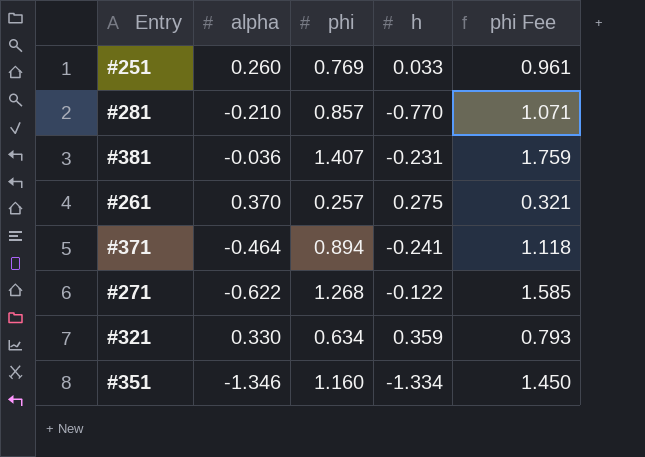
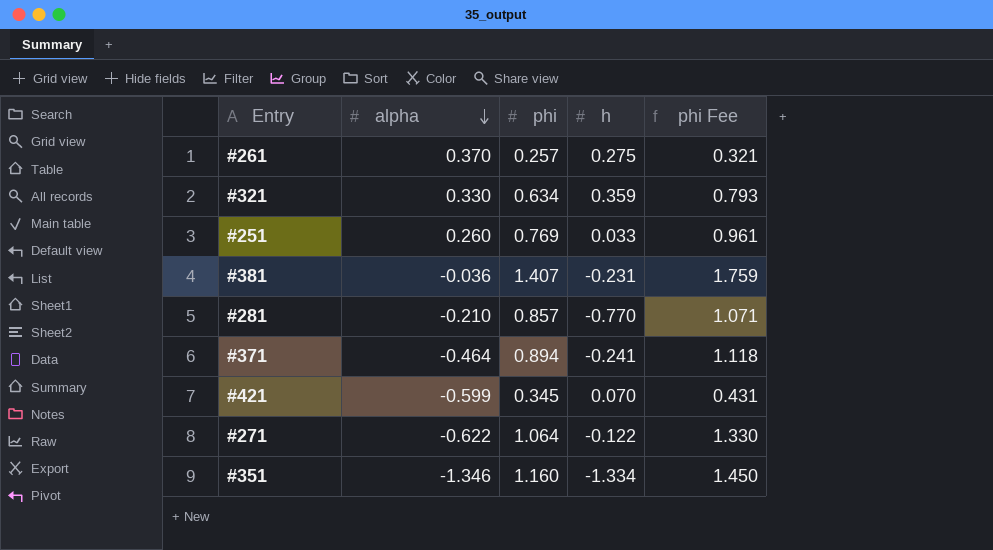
row order: none -> alpha descending
row #421: none -> -0.599 | 0.345 | 0.070 | 0.431
#271 | phi: 1.268 -> 1.064
#271 | phi Fee: 1.585 -> 1.330

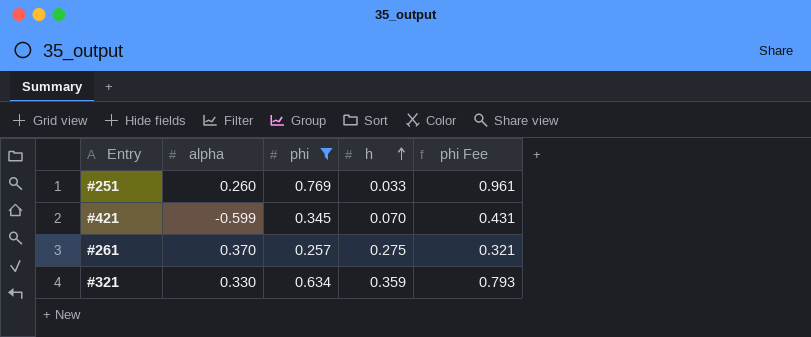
filter: none -> phi <= 0.769
row order: alpha descending -> h ascending

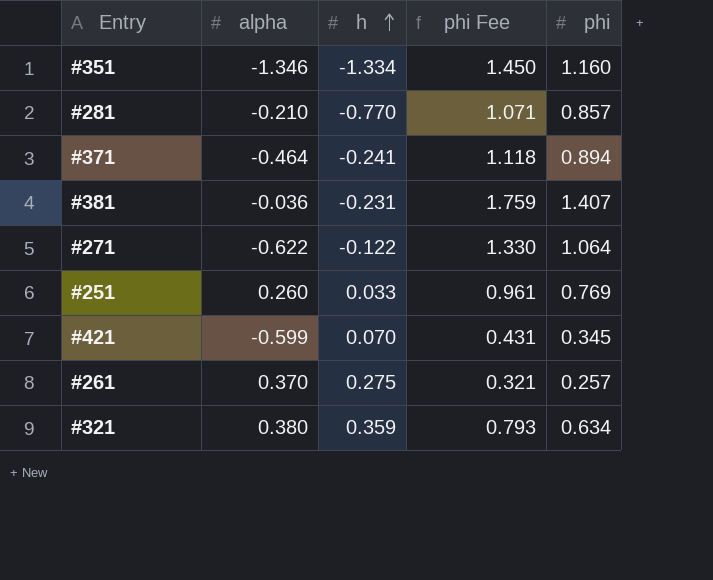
filter: phi <= 0.769 -> none
column phi | position: 3 -> 5
#321 | alpha: 0.330 -> 0.380

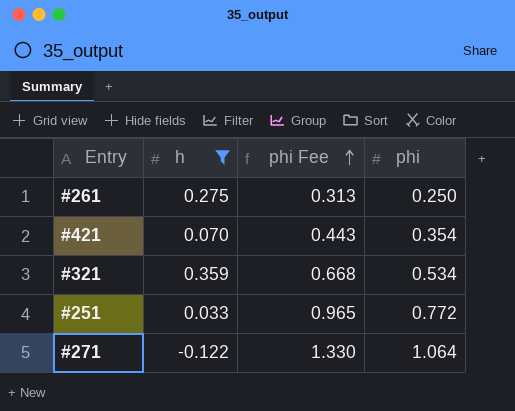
filter: none -> h >= -0.122
row order: h ascending -> phi Fee ascending
column alpha | position: 2 -> none
#261 | phi Fee: 0.321 -> 0.313
#261 | phi: 0.257 -> 0.250
#421 | phi Fee: 0.431 -> 0.443
#421 | phi: 0.345 -> 0.354
#321 | phi Fee: 0.793 -> 0.668
#321 | phi: 0.634 -> 0.534
#251 | phi Fee: 0.961 -> 0.965
#251 | phi: 0.769 -> 0.772

